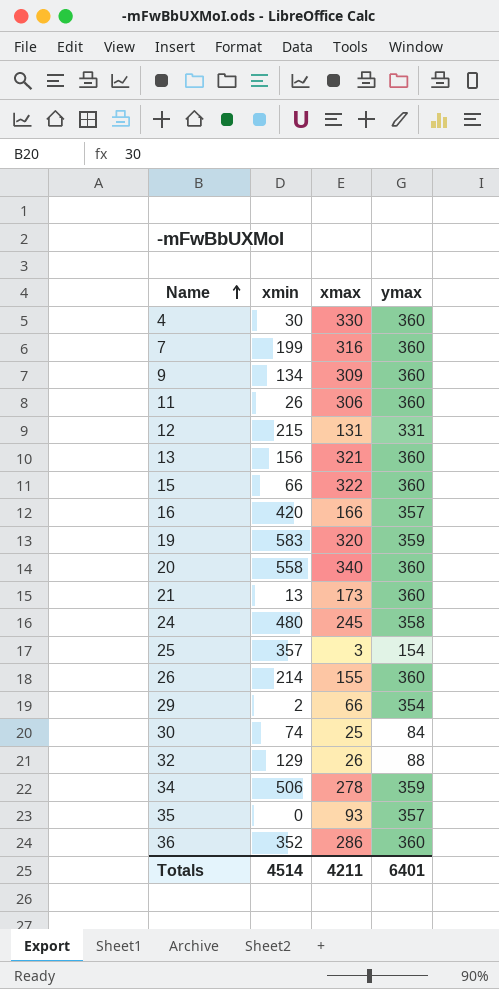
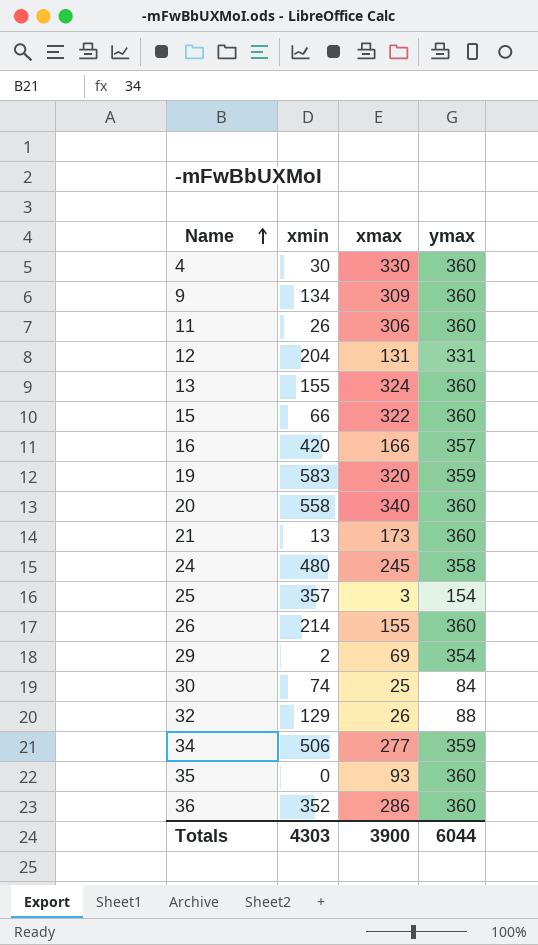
row 7: 199 | 316 | 360 -> none
12 | xmin: 215 -> 204
13 | xmin: 156 -> 155
13 | xmax: 321 -> 324
29 | xmax: 66 -> 69
34 | xmax: 278 -> 277
35 | ymax: 357 -> 360
Totals | xmin: 4514 -> 4303
Totals | xmax: 4211 -> 3900
Totals | ymax: 6401 -> 6044

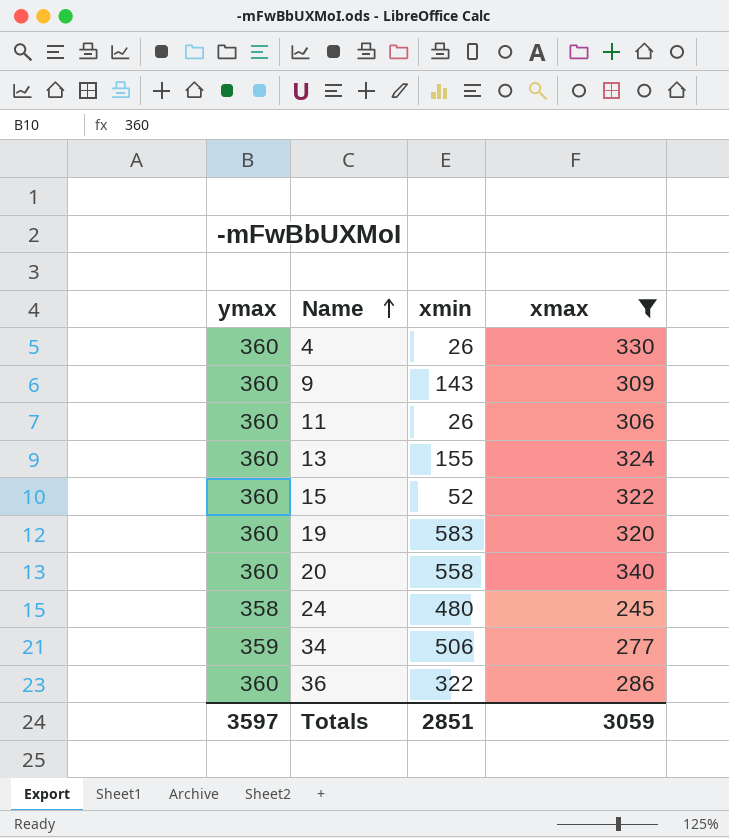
filter: none -> xmax >= 245
column ymax | position: 4 -> 1
4 | xmin: 30 -> 26
9 | xmin: 134 -> 143
15 | xmin: 66 -> 52
19 | ymax: 359 -> 360
36 | xmin: 352 -> 322
Totals | ymax: 6044 -> 3597
Totals | xmin: 4303 -> 2851
Totals | xmax: 3900 -> 3059

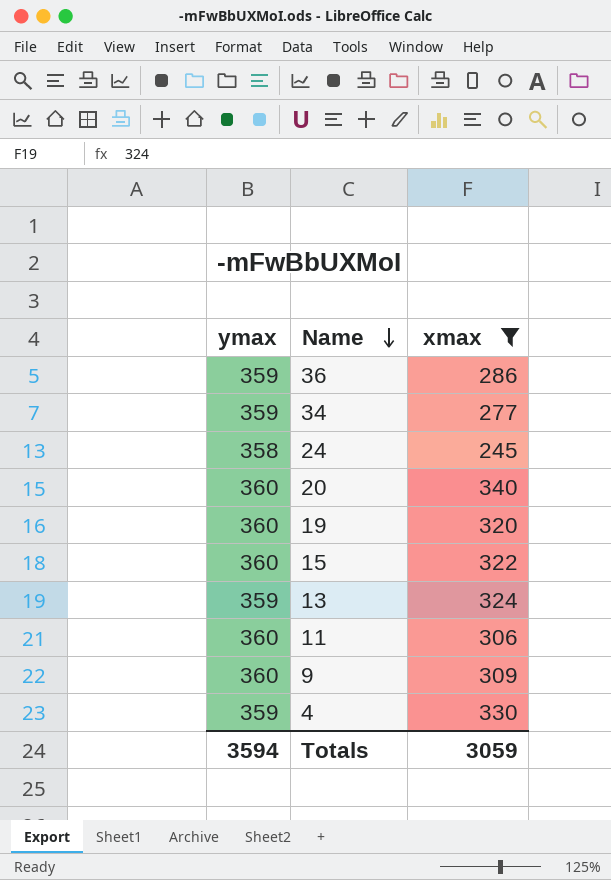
row order: Name ascending -> Name descending
column xmin | position: 3 -> none
36 | ymax: 360 -> 359
13 | ymax: 360 -> 359
4 | ymax: 360 -> 359
Totals | ymax: 3597 -> 3594

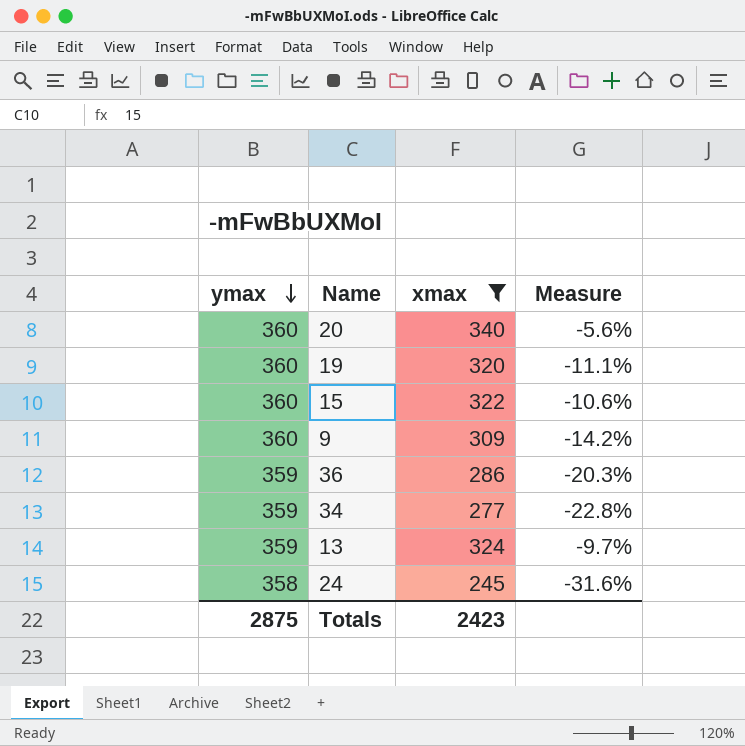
row order: Name descending -> ymax descending
column Measure | formula: none -> ([xmax] - [ymax]) / [ymax]
row 11: 360 | 306 -> none
row 4: 359 | 330 -> none
Totals | ymax: 3594 -> 2875
Totals | xmax: 3059 -> 2423

